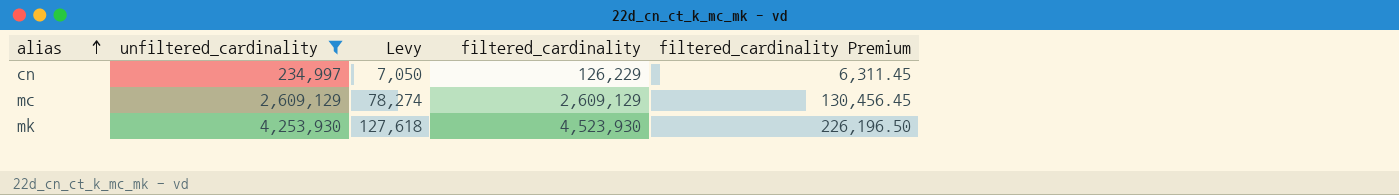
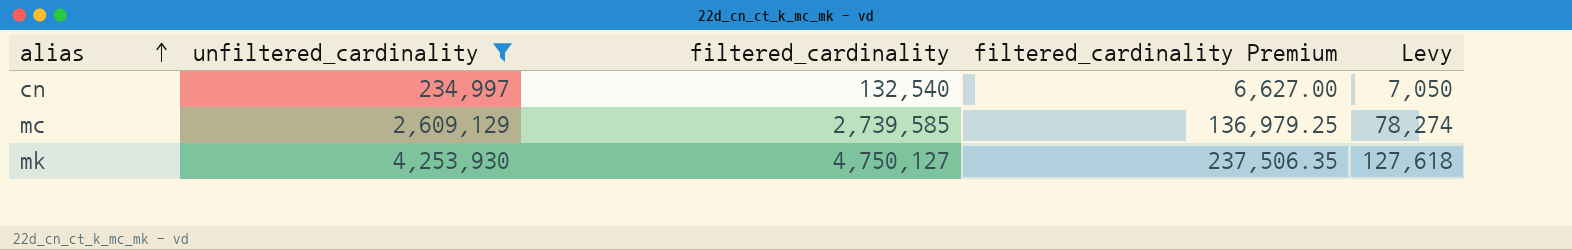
column Levy | position: 3 -> 5
cn | filtered_cardinality: 126,229 -> 132,540
cn | filtered_cardinality Premium: 6,311.45 -> 6,627.00
mc | filtered_cardinality: 2,609,129 -> 2,739,585
mc | filtered_cardinality Premium: 130,456.45 -> 136,979.25
mk | filtered_cardinality: 4,523,930 -> 4,750,127
mk | filtered_cardinality Premium: 226,196.50 -> 237,506.35

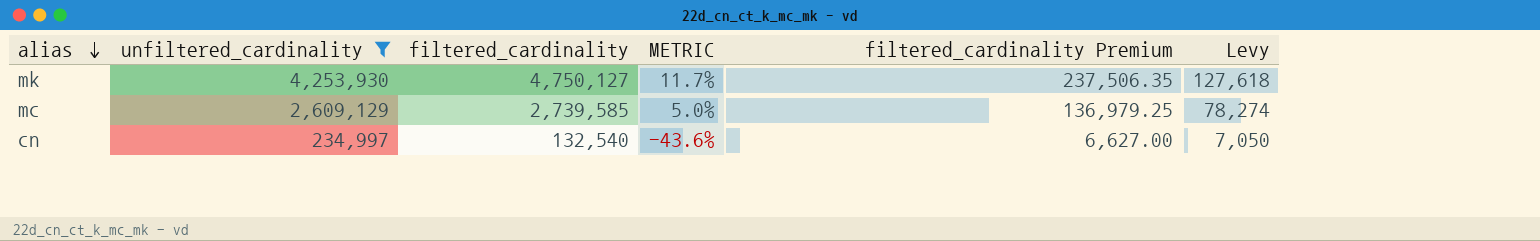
row order: alias ascending -> alias descending
column METRIC | formula: none -> ([filtered_cardinality] - [unfiltered_cardinality]) / [unfiltered_cardinality]

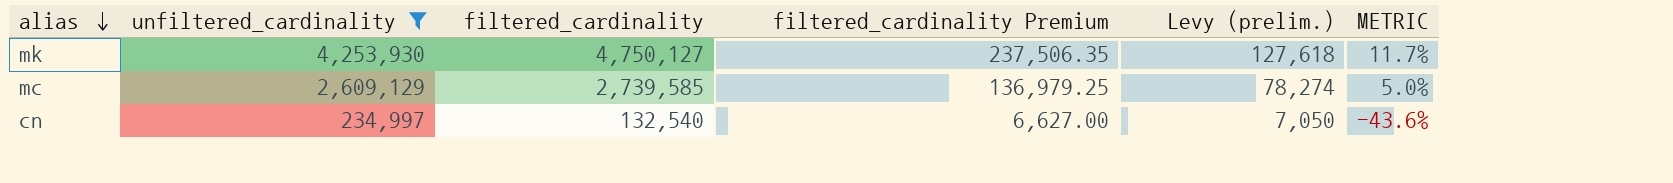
column name: Levy -> Levy (prelim.)
column METRIC | position: 4 -> 6

